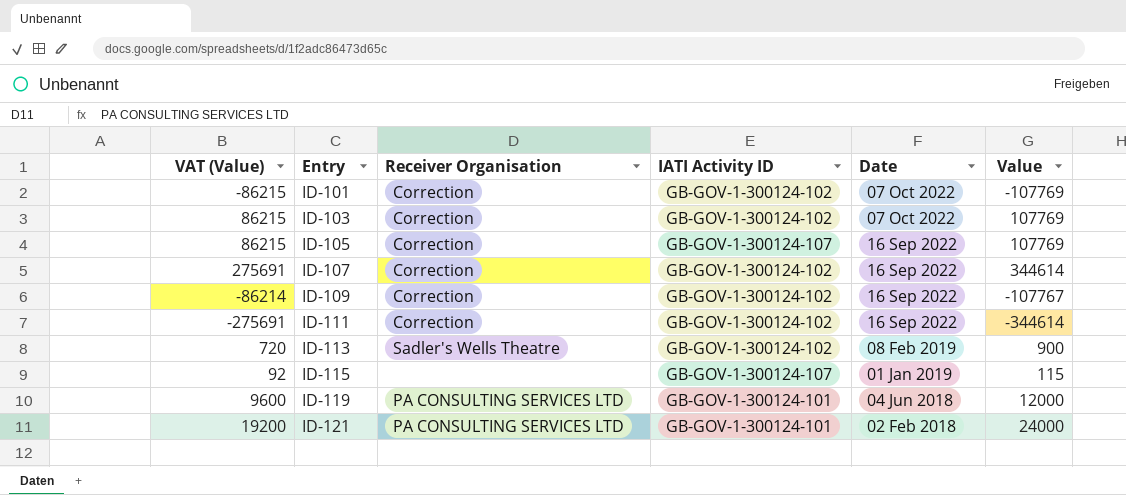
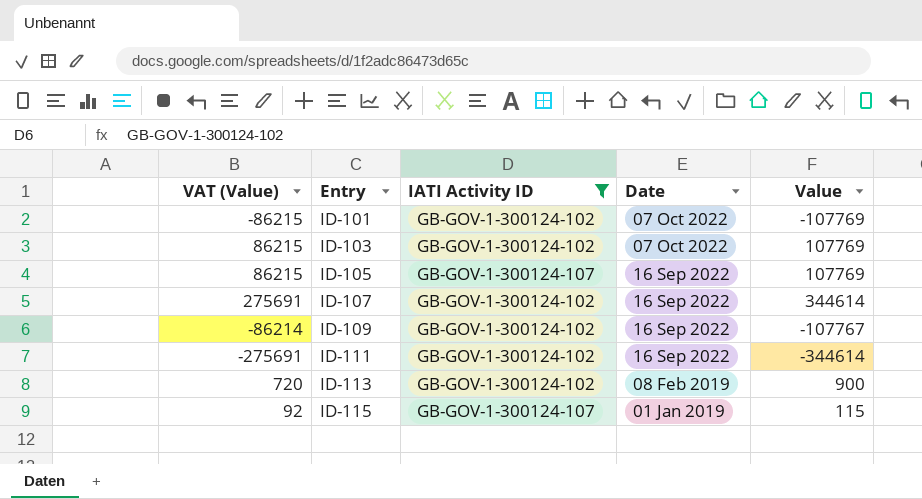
filter: none -> IATI Activity ID != GB-GOV-1-300124-101
column Receiver Organisation | position: 3 -> none

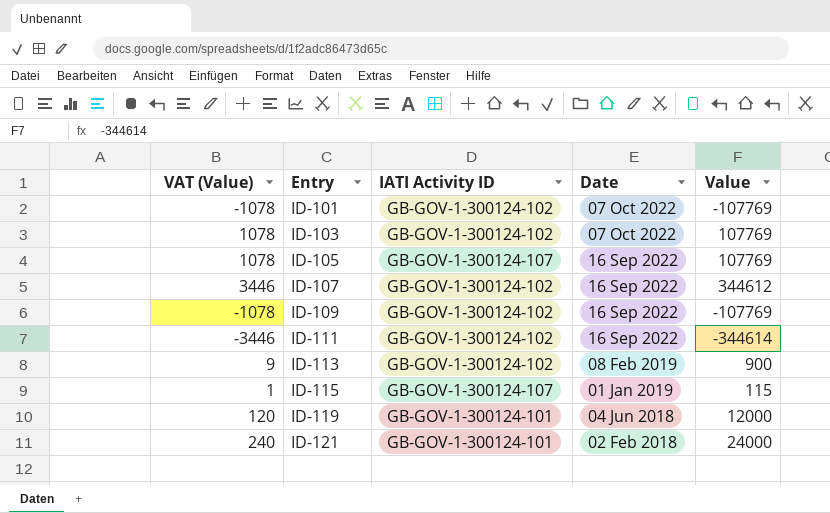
filter: IATI Activity ID != GB-GOV-1-300124-101 -> none
column VAT (Value) | formula: [Value] * 0.8 -> [Value] * 0.01
ID-107 | Value: 344614 -> 344612
ID-109 | Value: -107767 -> -107769

